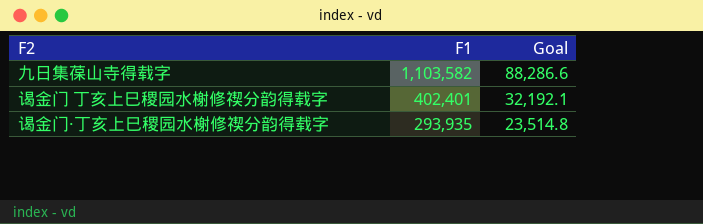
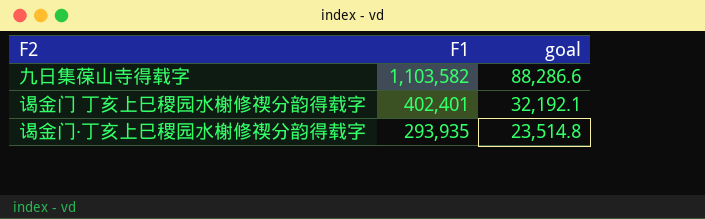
column name: Goal -> goal

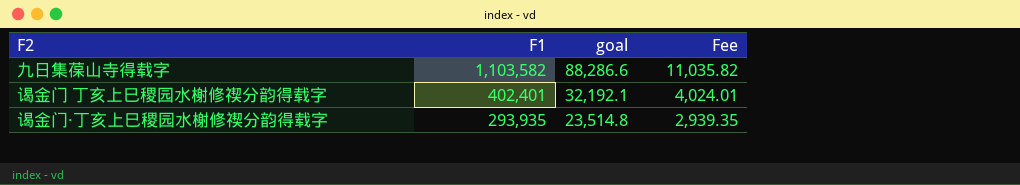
column Fee | formula: none -> [F1] * 0.01

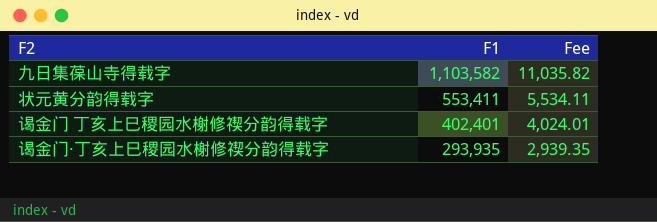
column goal | formula: [F1] * 0.08 -> none
row 状元黄分韵得载字: none -> 553,411 | 5,534.11

